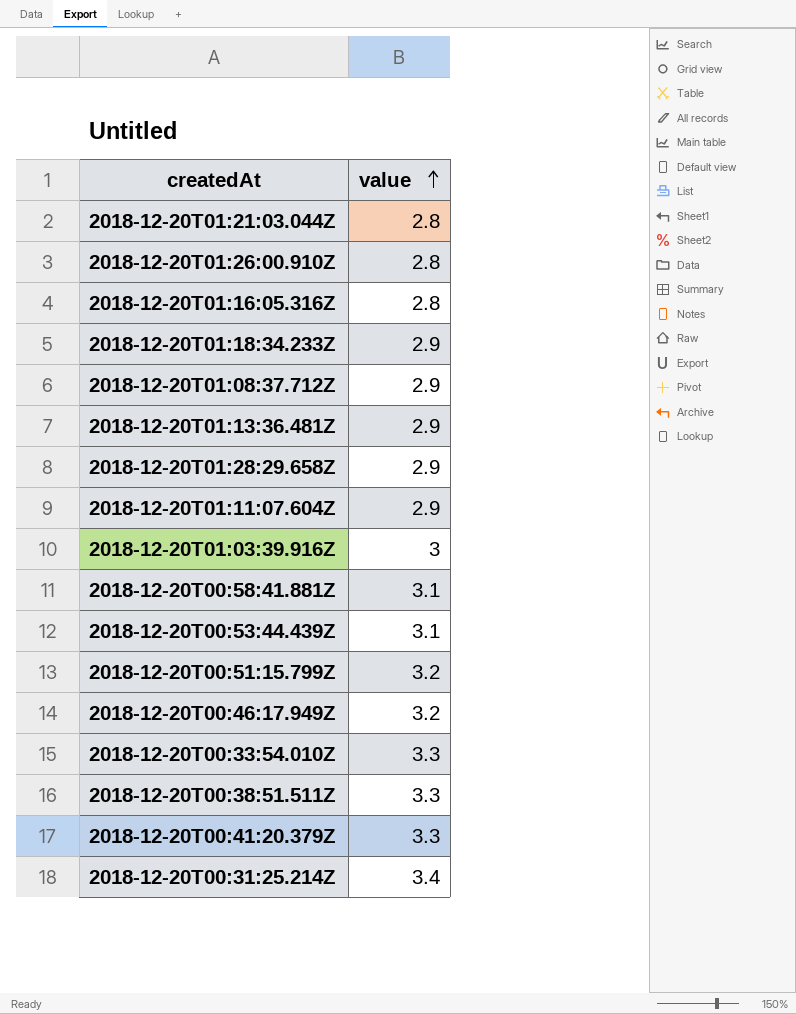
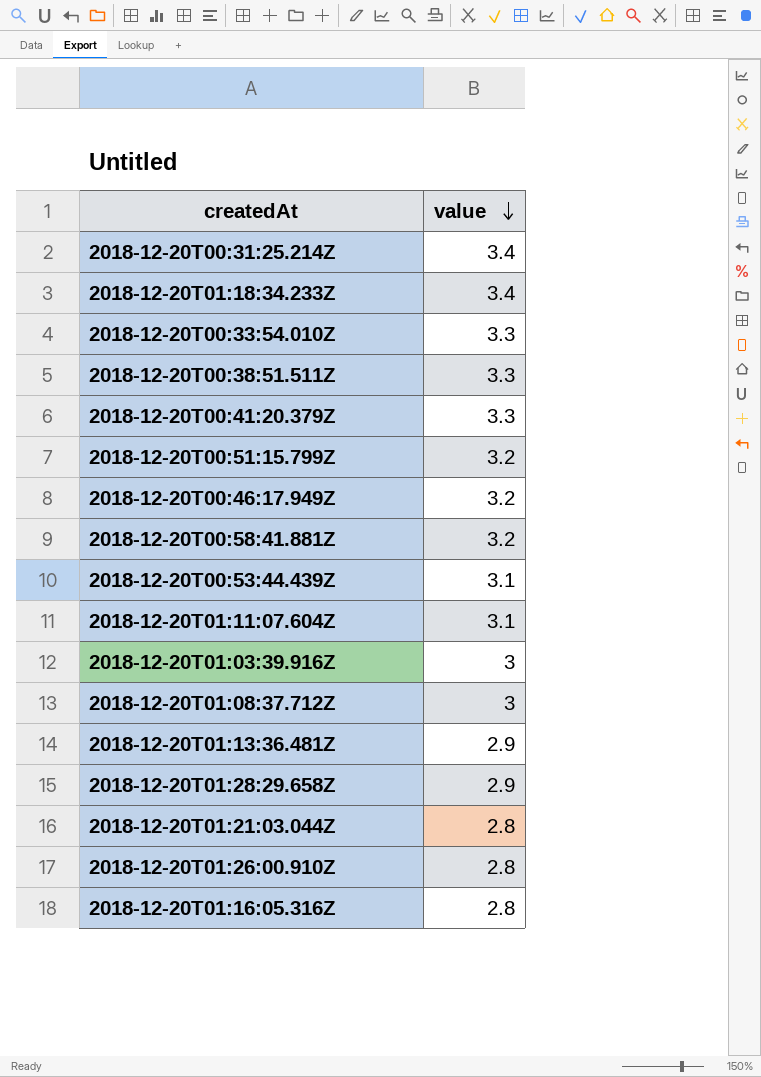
row order: value ascending -> value descending
2018-12-20T01:18:34.233Z | value: 2.9 -> 3.4
2018-12-20T00:58:41.881Z | value: 3.1 -> 3.2
2018-12-20T01:11:07.604Z | value: 2.9 -> 3.1
2018-12-20T01:08:37.712Z | value: 2.9 -> 3

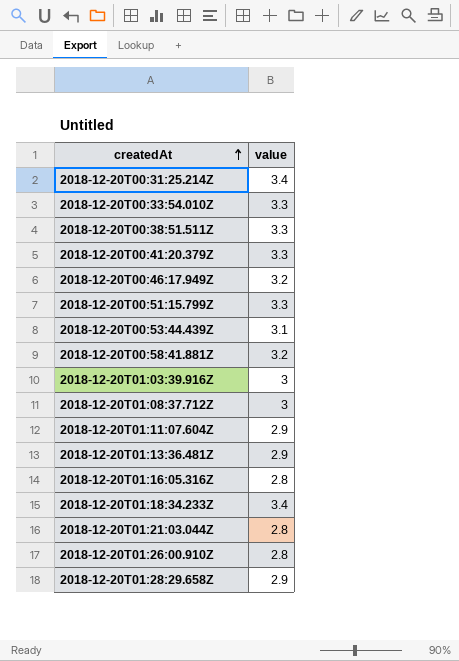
row order: value descending -> createdAt ascending
2018-12-20T00:51:15.799Z | value: 3.2 -> 3.3
2018-12-20T01:11:07.604Z | value: 3.1 -> 2.9

